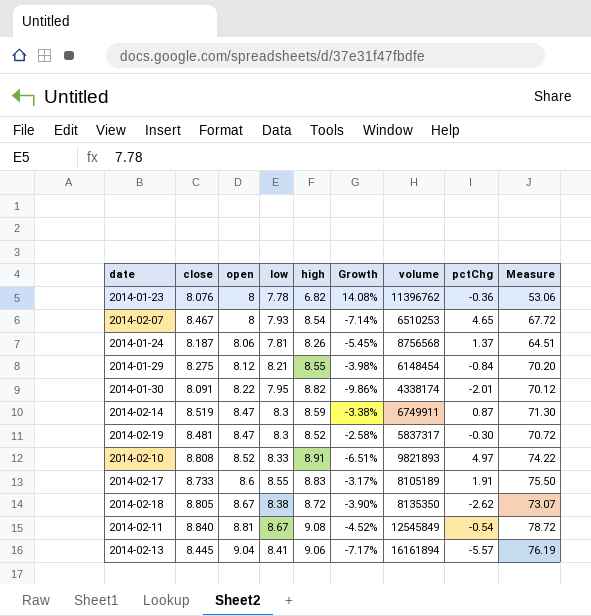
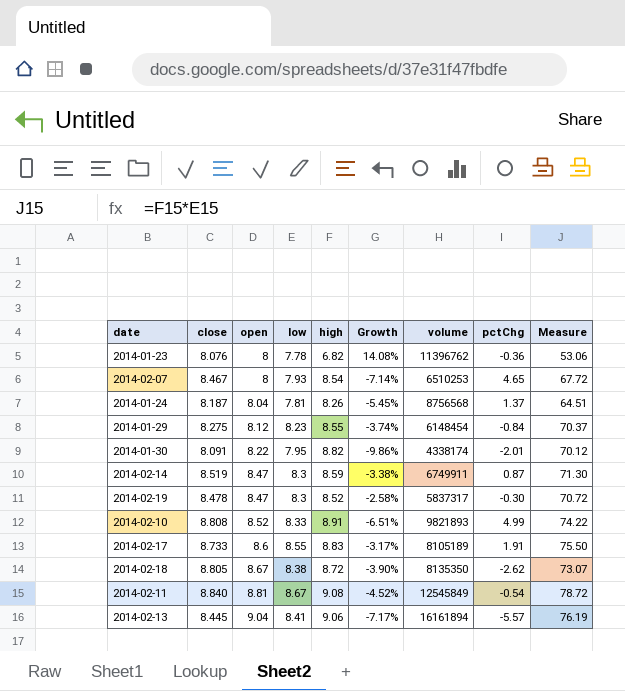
2014-01-24 | open: 8.06 -> 8.04
2014-01-29 | low: 8.21 -> 8.23
2014-01-29 | Growth: -3.98% -> -3.74%
2014-01-29 | Measure: 70.20 -> 70.37
2014-02-19 | close: 8.481 -> 8.478
2014-02-10 | pctChg: 4.97 -> 4.99

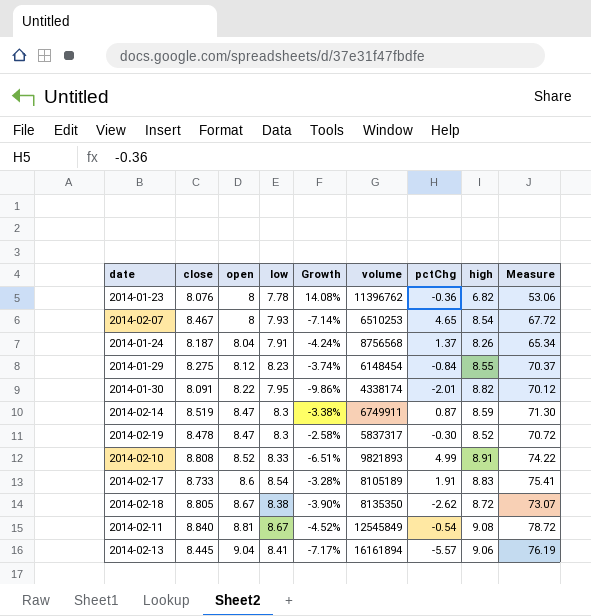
column high | position: 5 -> 8
2014-01-24 | low: 7.81 -> 7.91
2014-01-24 | Growth: -5.45% -> -4.24%
2014-01-24 | Measure: 64.51 -> 65.34
2014-02-17 | low: 8.55 -> 8.54
2014-02-17 | Growth: -3.17% -> -3.28%
2014-02-17 | Measure: 75.50 -> 75.41

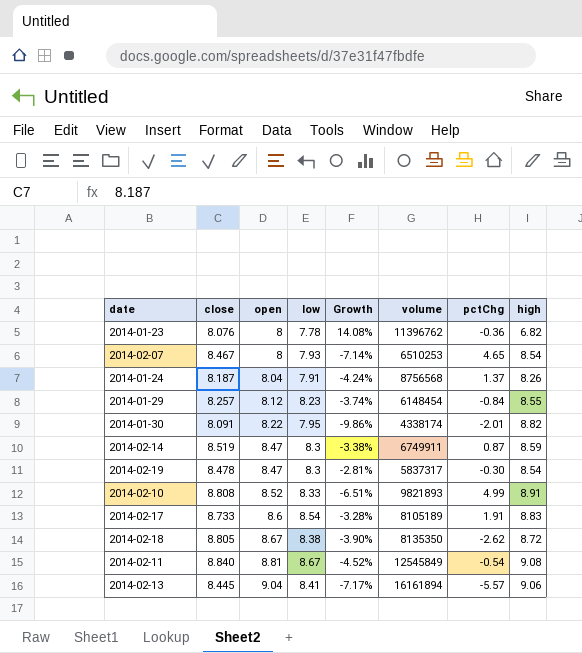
column Measure | formula: [low] * [high] -> none
2014-01-29 | close: 8.275 -> 8.257
2014-02-19 | Growth: -2.58% -> -2.81%
2014-02-19 | high: 8.52 -> 8.54

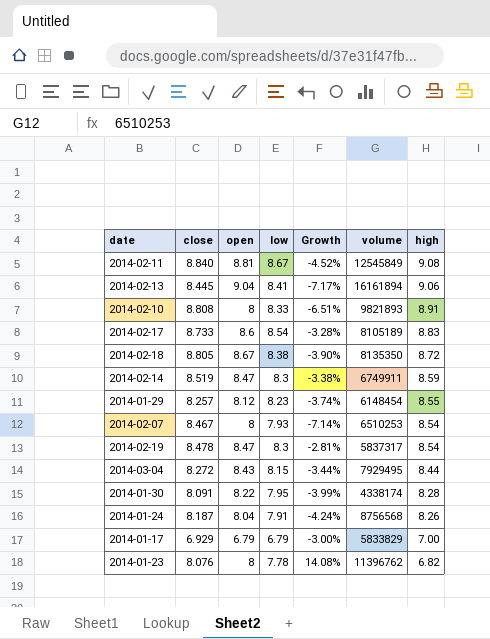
row order: open ascending -> high descending
column pctChg | position: 7 -> none
2014-02-10 | open: 8.52 -> 8
row 2014-03-04: none -> 8.272 | 8.43 | 8.15 | -3.44% | 7929495 | 8.44
2014-01-30 | Growth: -9.86% -> -3.99%
2014-01-30 | high: 8.82 -> 8.28
row 2014-01-17: none -> 6.929 | 6.79 | 6.79 | -3.00% | 5833829 | 7.00

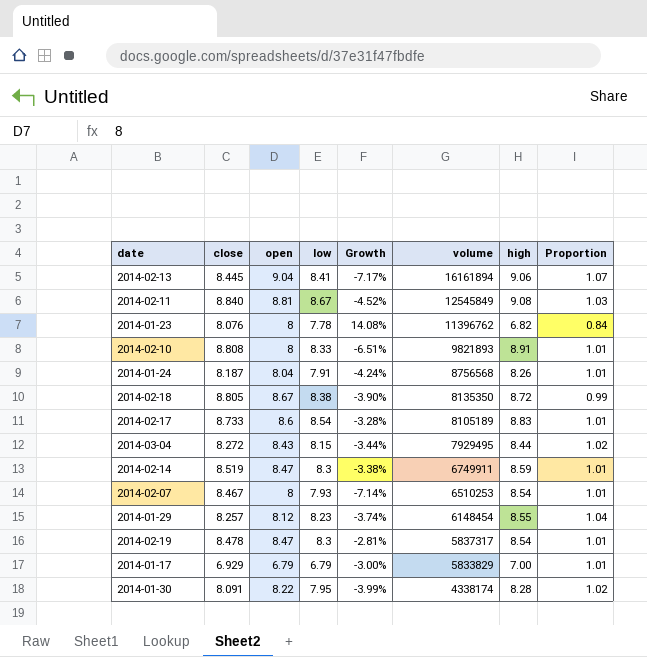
row order: high descending -> volume descending
column Proportion | formula: none -> [high] / [close]

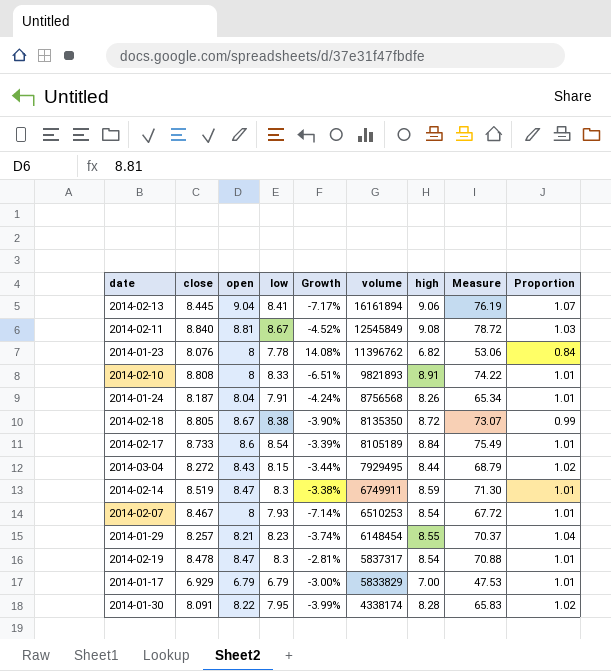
column Measure | formula: none -> [low] * [high]
2014-02-17 | Growth: -3.28% -> -3.39%
2014-02-17 | high: 8.83 -> 8.84
2014-01-29 | open: 8.12 -> 8.21

